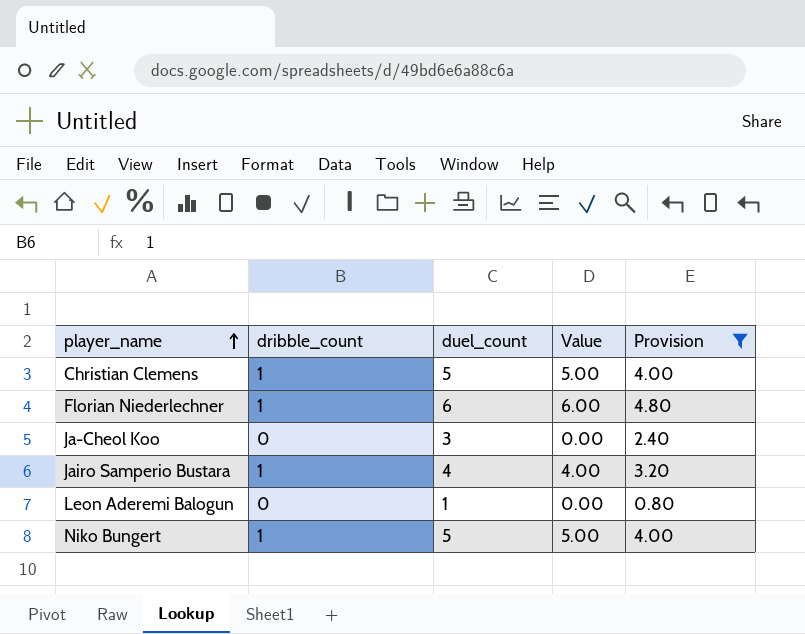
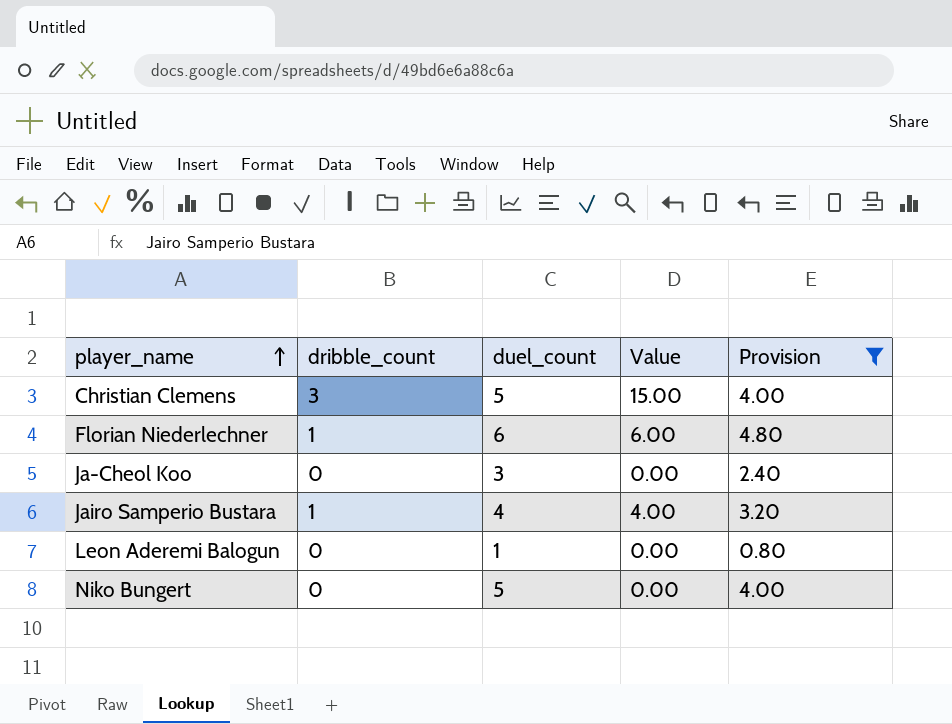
Christian Clemens | dribble_count: 1 -> 3
Christian Clemens | Value: 5.00 -> 15.00
Niko Bungert | dribble_count: 1 -> 0
Niko Bungert | Value: 5.00 -> 0.00

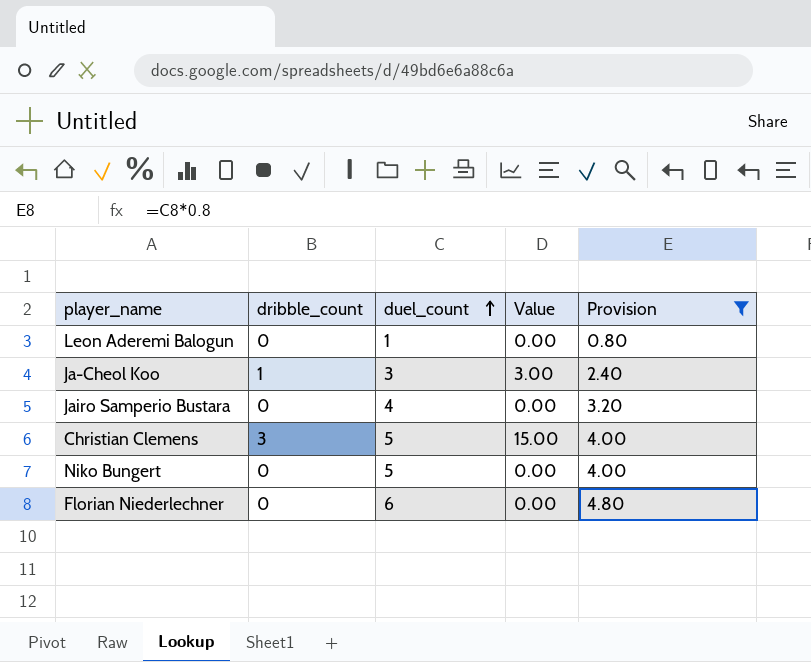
row order: player_name ascending -> duel_count ascending
Ja-Cheol Koo | dribble_count: 0 -> 1
Ja-Cheol Koo | Value: 0.00 -> 3.00
Jairo Samperio Bustara | dribble_count: 1 -> 0
Jairo Samperio Bustara | Value: 4.00 -> 0.00
Florian Niederlechner | dribble_count: 1 -> 0
Florian Niederlechner | Value: 6.00 -> 0.00

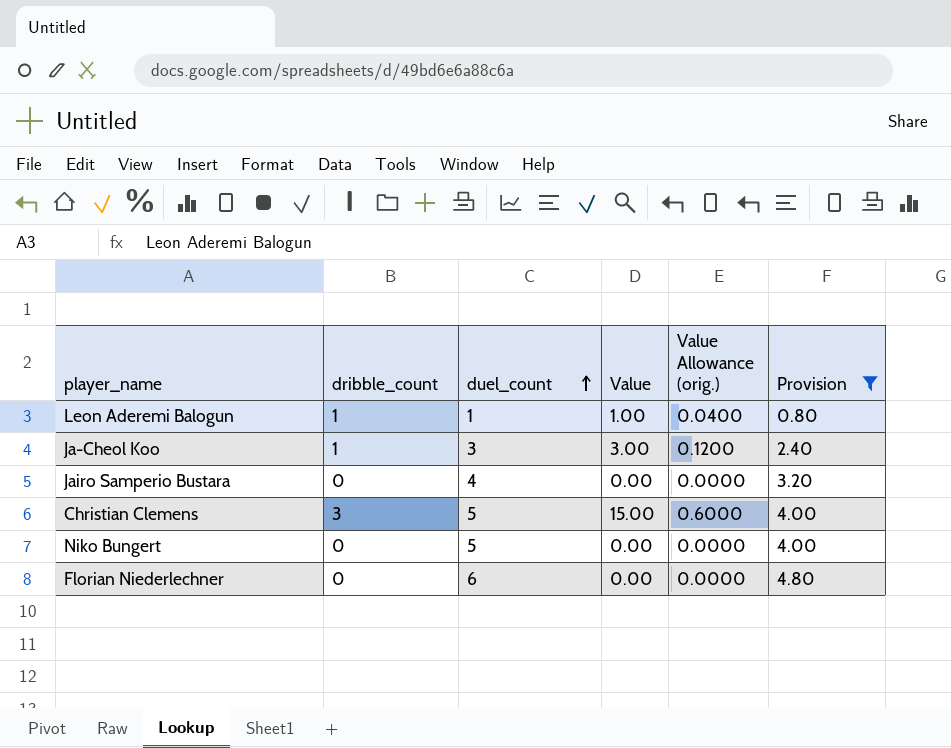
column Value Allowance (orig.) | formula: none -> [Value] * 0.04
Leon Aderemi Balogun | dribble_count: 0 -> 1
Leon Aderemi Balogun | Value: 0.00 -> 1.00

